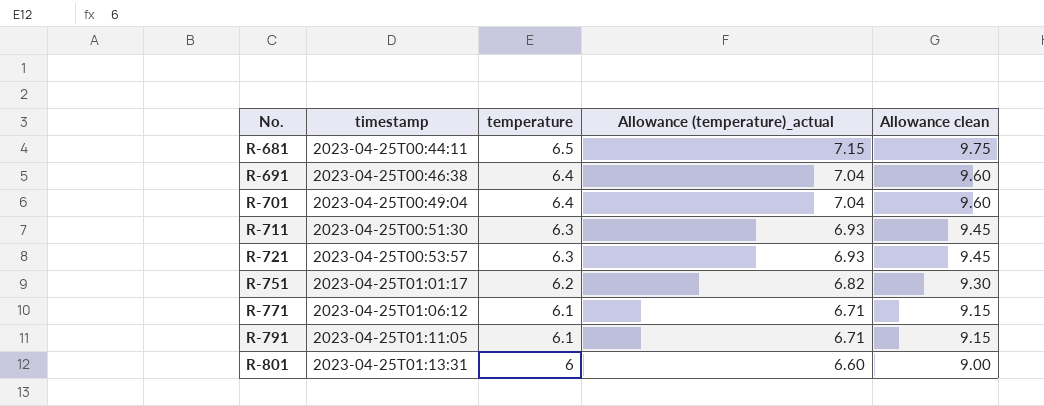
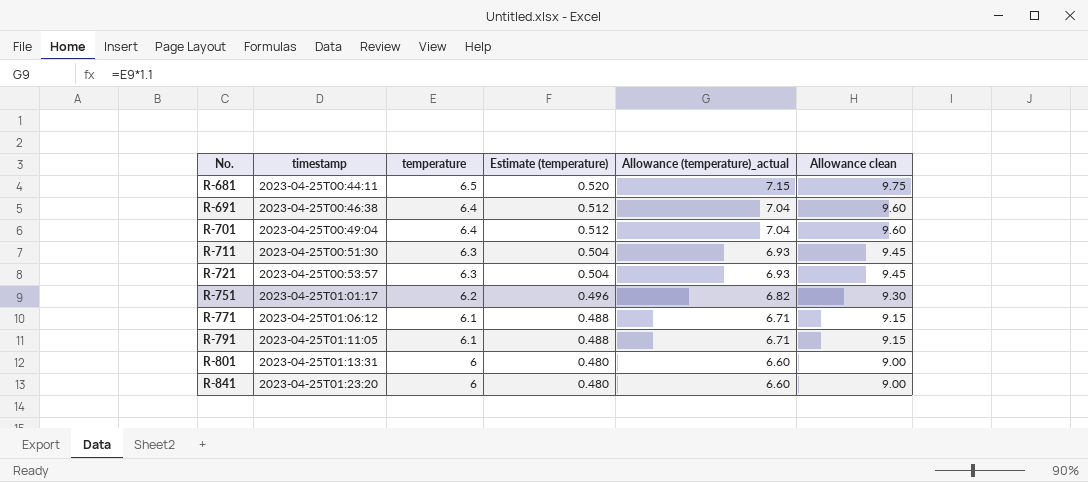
column Estimate (temperature) | formula: none -> [temperature] * 0.08
row R-841: none -> 2023-04-25T01:23:20 | 6 | 0.480 | 6.60 | 9.00

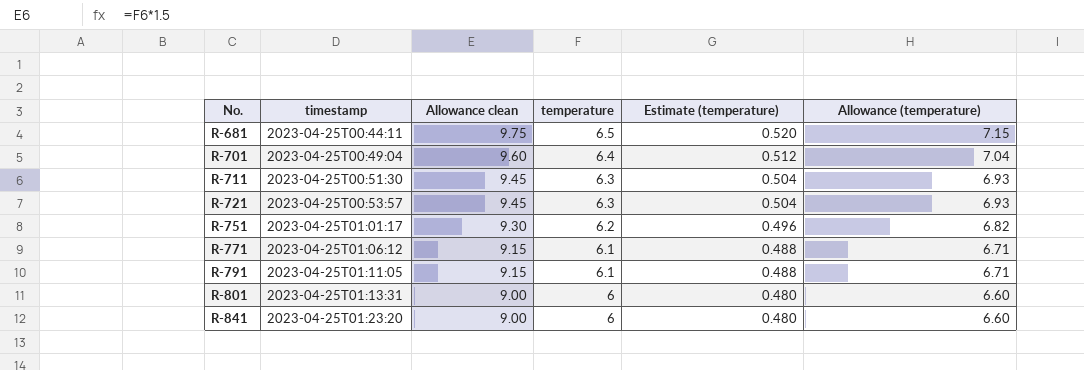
column Allowance clean | position: 6 -> 3
column name: Allowance (temperature)_actual -> Allowance (temperature)
row R-691: 2023-04-25T00:46:38 | 6.4 | 0.512 | 7.04 | 9.60 -> none

